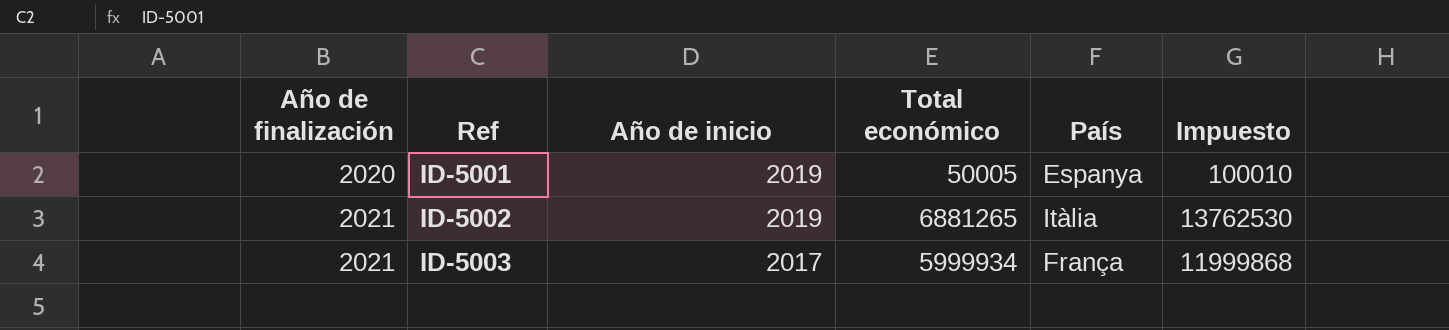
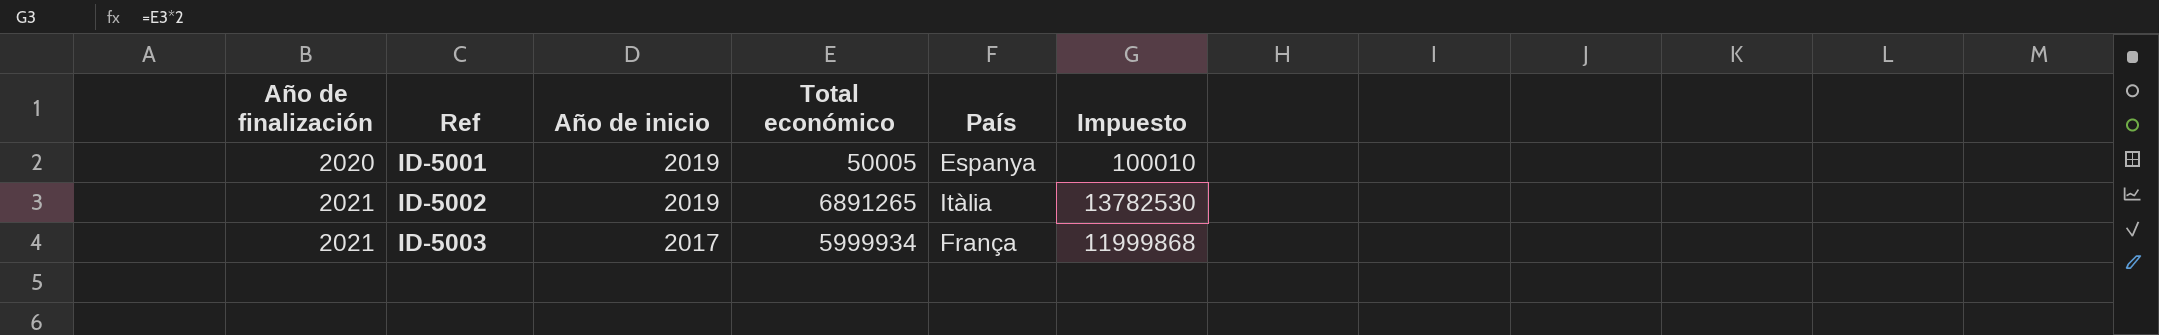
ID-5002 | Total económico: 6881265 -> 6891265
ID-5002 | Impuesto: 13762530 -> 13782530

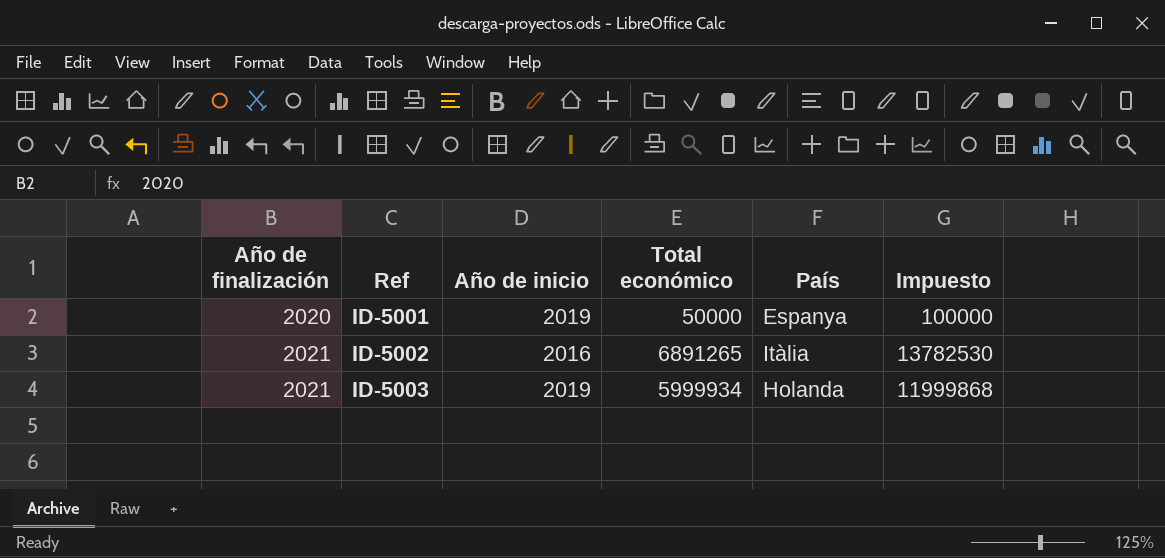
ID-5001 | Total económico: 50005 -> 50000
ID-5001 | Impuesto: 100010 -> 100000
ID-5002 | Año de inicio: 2019 -> 2016
ID-5003 | Año de inicio: 2017 -> 2019
ID-5003 | País: França -> Holanda

